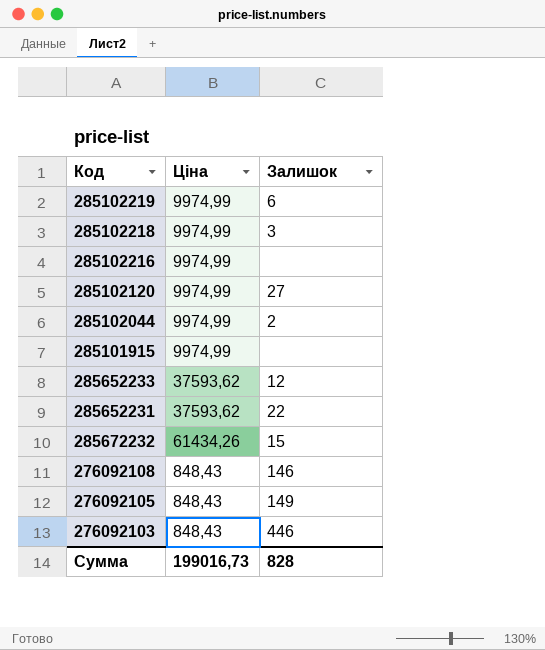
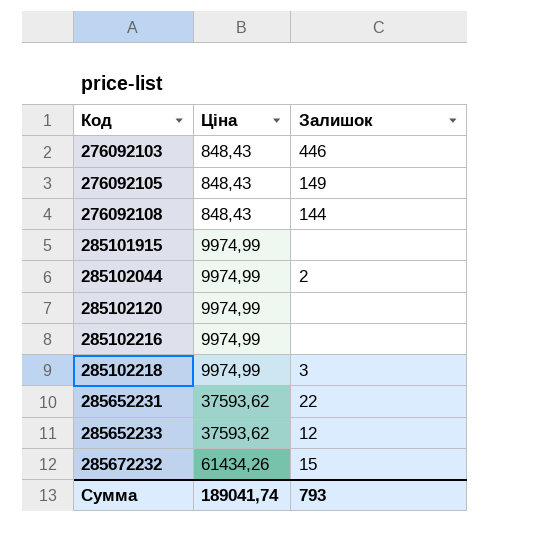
row order: none -> Код ascending
row 285102219: 9974,99 | 6 -> none
276092108 | Залишок: 146 -> 144
285102120 | Залишок: 27 -> none
Сумма | Ціна: 199016,73 -> 189041,74
Сумма | Залишок: 828 -> 793

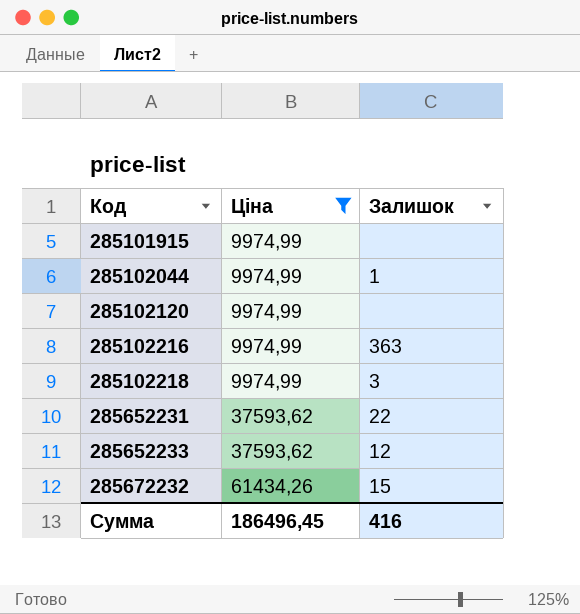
filter: none -> Ціна != 848,43
285102044 | Залишок: 2 -> 1
285102216 | Залишок: none -> 363
Сумма | Ціна: 189041,74 -> 186496,45
Сумма | Залишок: 793 -> 416

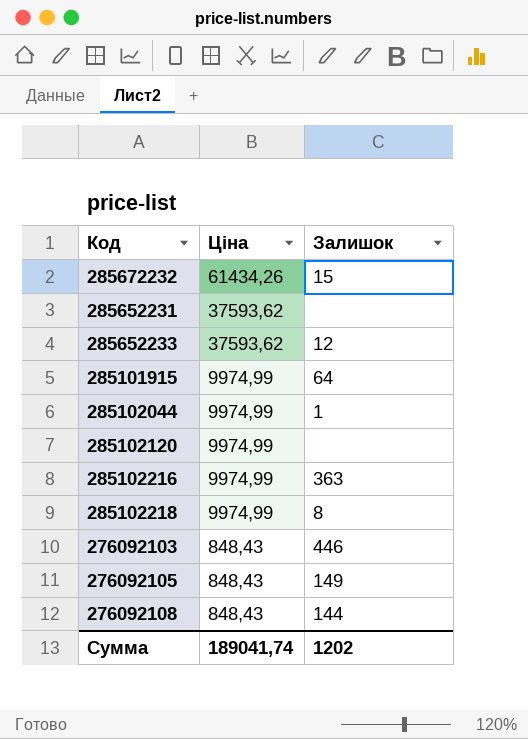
filter: Ціна != 848,43 -> none
row order: Код ascending -> Ціна descending
285652231 | Залишок: 22 -> none
285101915 | Залишок: none -> 64
285102218 | Залишок: 3 -> 8
Сумма | Ціна: 186496,45 -> 189041,74
Сумма | Залишок: 416 -> 1202

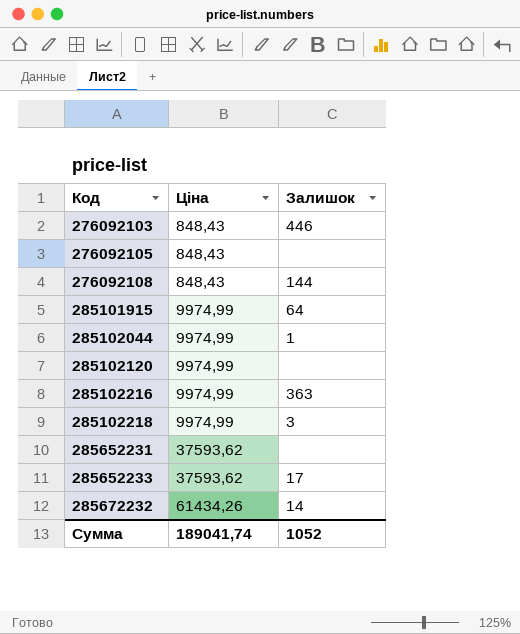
row order: Ціна descending -> Код ascending
276092105 | Залишок: 149 -> none
285102218 | Залишок: 8 -> 3
285652233 | Залишок: 12 -> 17
285672232 | Залишок: 15 -> 14
Сумма | Залишок: 1202 -> 1052

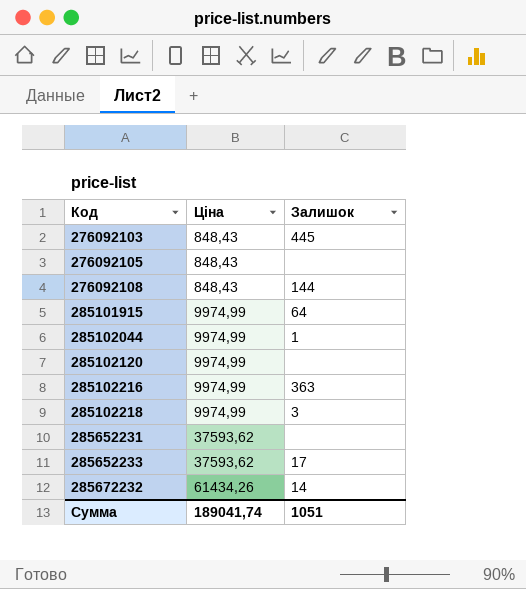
276092103 | Залишок: 446 -> 445
Сумма | Залишок: 1052 -> 1051

